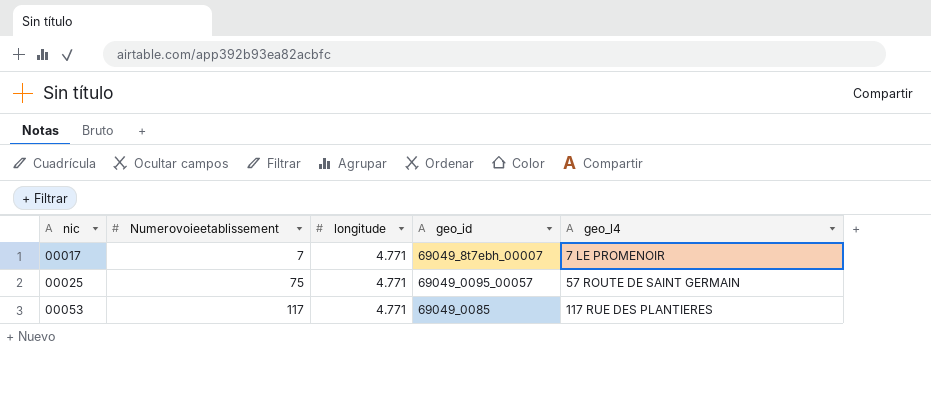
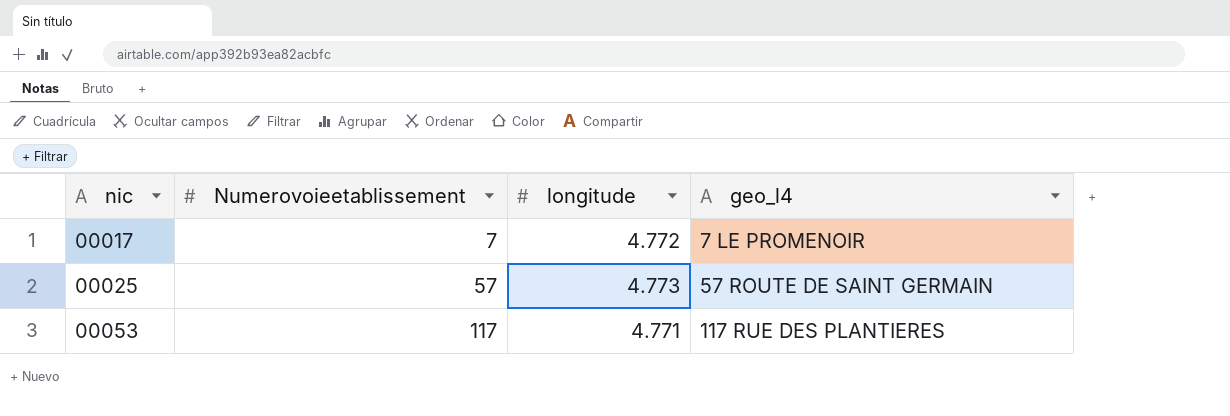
column geo_id | position: 4 -> none
00017 | longitude: 4.771 -> 4.772
00025 | Numerovoieetablissement: 75 -> 57
00025 | longitude: 4.771 -> 4.773

